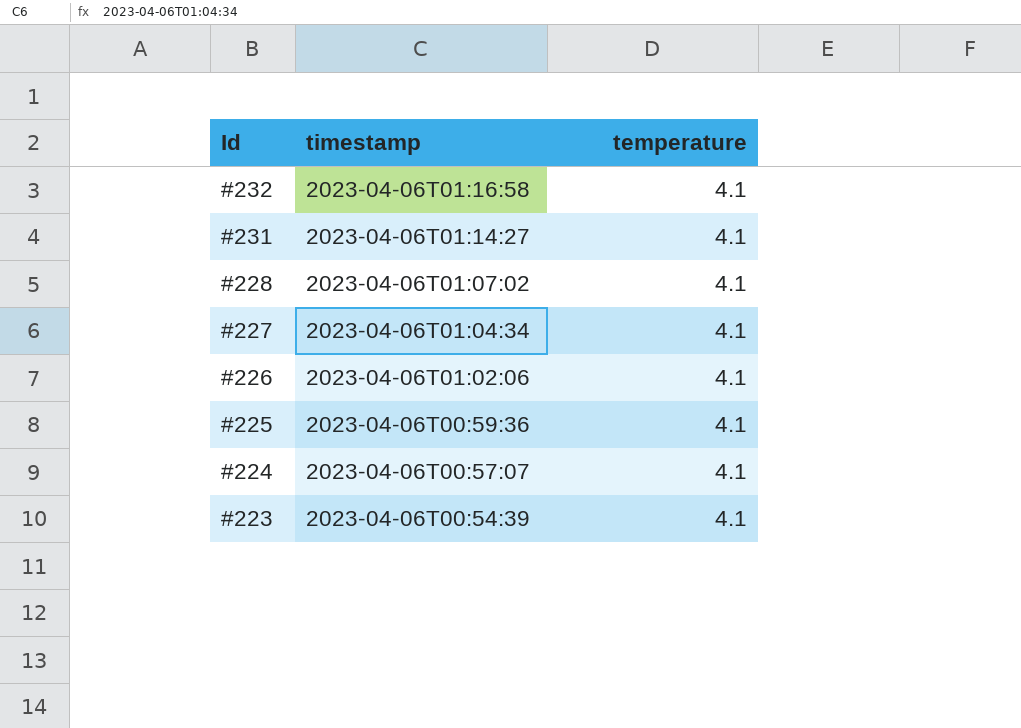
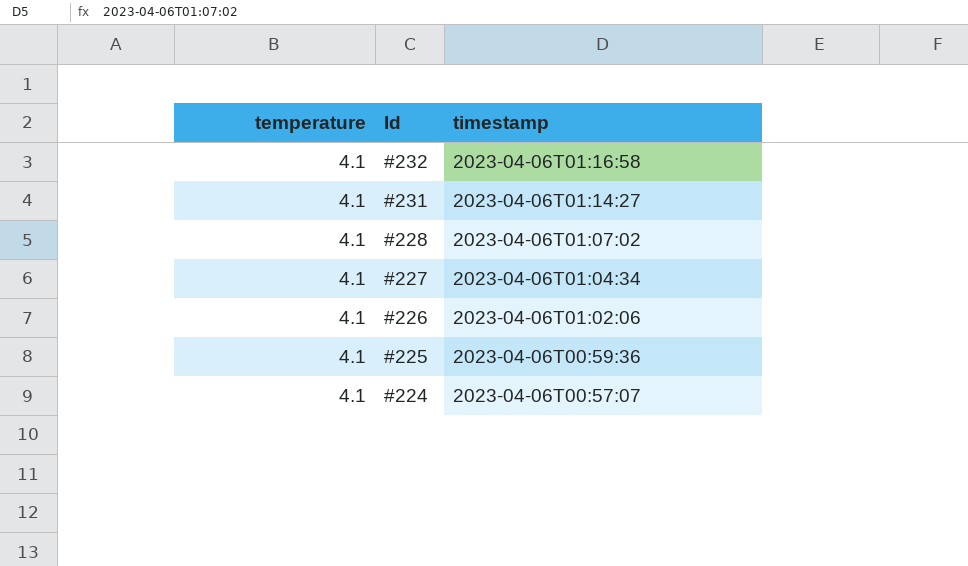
column temperature | position: 3 -> 1
row #223: 2023-04-06T00:54:39 | 4.1 -> none

